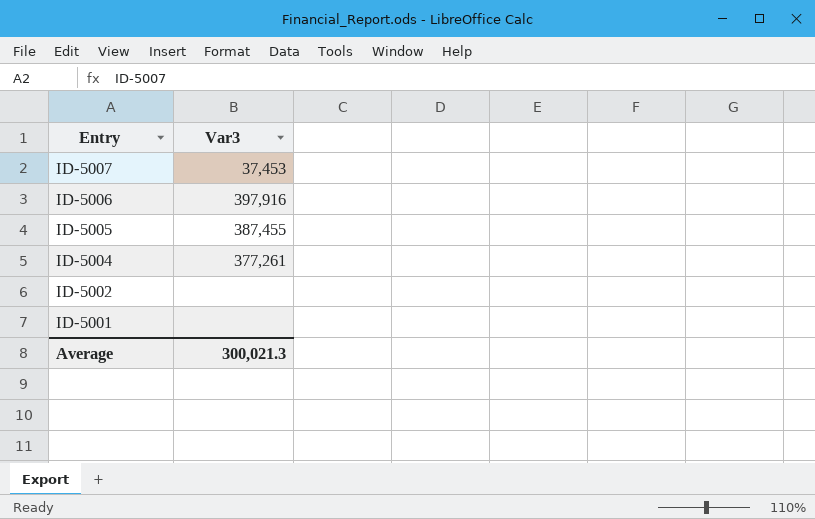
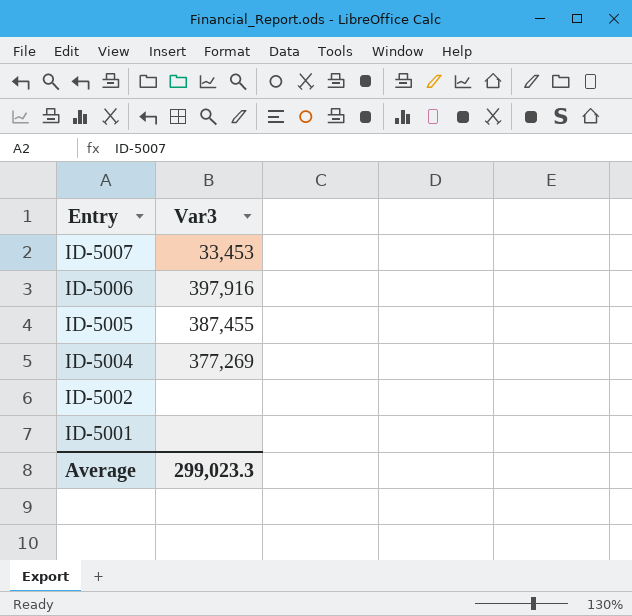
ID-5007 | Var3: 37,453 -> 33,453
ID-5004 | Var3: 377,261 -> 377,269
Average | Var3: 300,021.3 -> 299,023.3

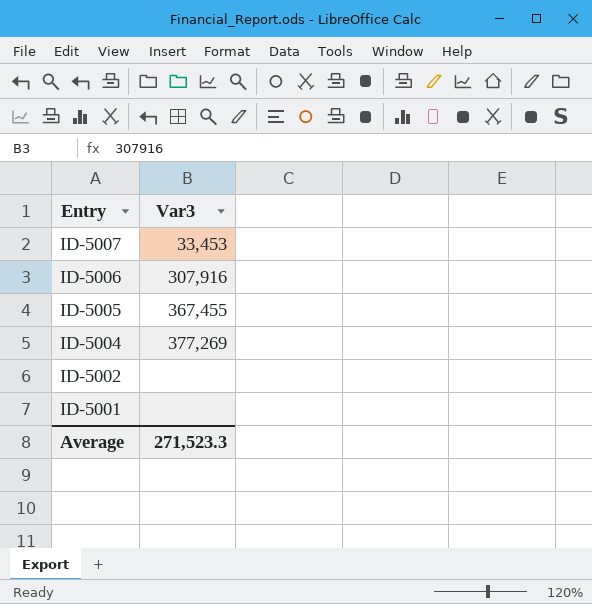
ID-5006 | Var3: 397,916 -> 307,916
ID-5005 | Var3: 387,455 -> 367,455
Average | Var3: 299,023.3 -> 271,523.3

